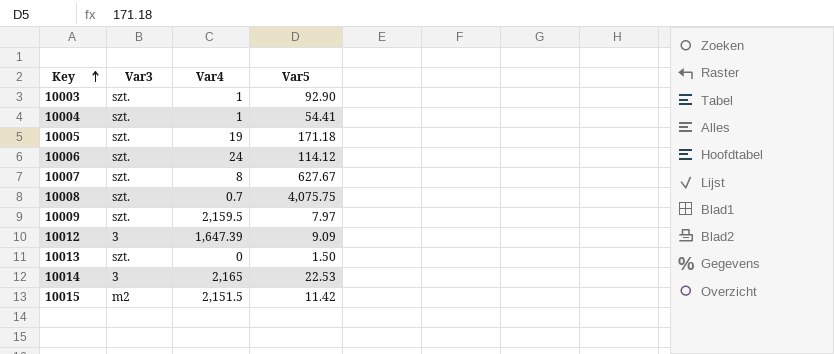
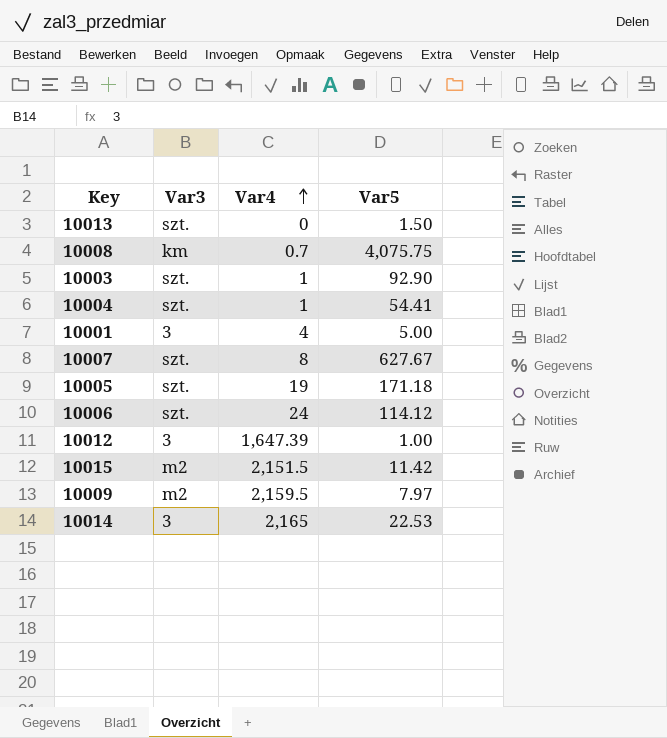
row order: Key ascending -> Var4 ascending
10008 | Var3: szt. -> km
row 10001: none -> 3 | 4 | 5.00
10012 | Var5: 9.09 -> 1.00
10009 | Var3: szt. -> m2

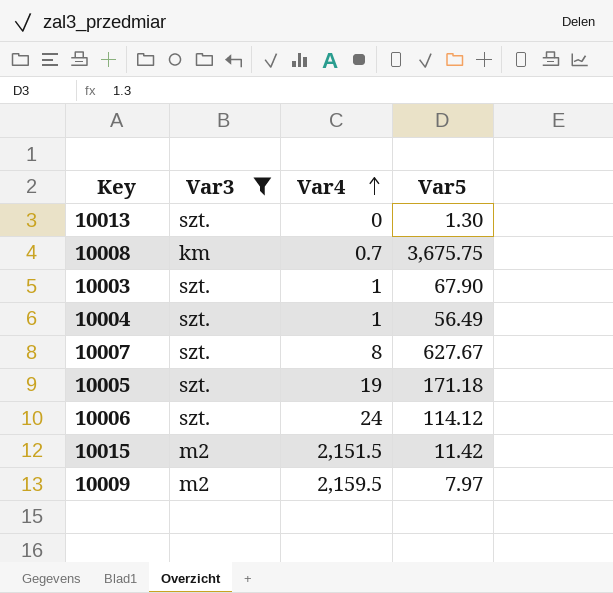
filter: none -> Var3 != 3
10013 | Var5: 1.50 -> 1.30
10008 | Var5: 4,075.75 -> 3,675.75
10003 | Var5: 92.90 -> 67.90
10004 | Var5: 54.41 -> 56.49

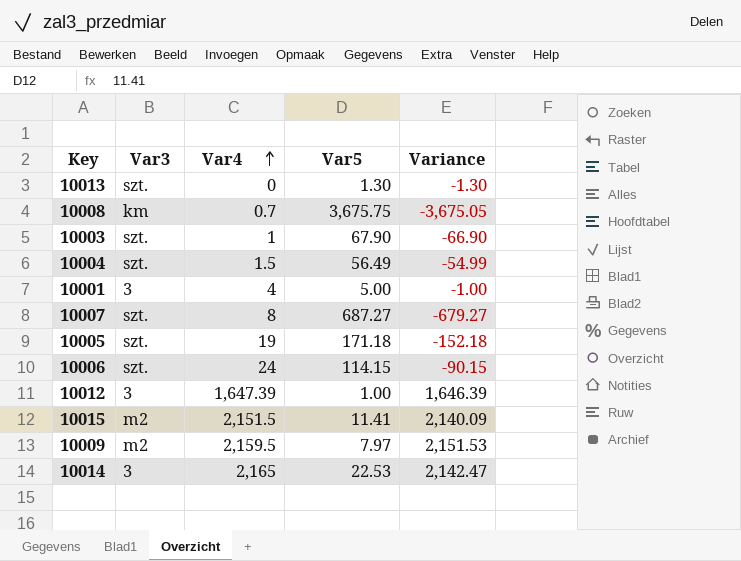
filter: Var3 != 3 -> none
column Variance | formula: none -> [Var4] - [Var5]
10004 | Var4: 1 -> 1.5
10007 | Var5: 627.67 -> 687.27
10006 | Var5: 114.12 -> 114.15
10015 | Var5: 11.42 -> 11.41

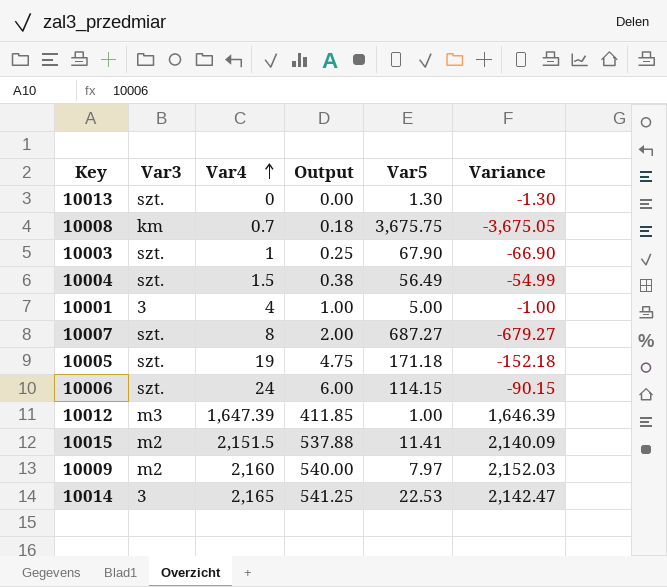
column Output | formula: none -> [Var4] * 0.25
10012 | Var3: 3 -> m3
10009 | Var4: 2,159.5 -> 2,160
10009 | Variance: 2,151.53 -> 2,152.03

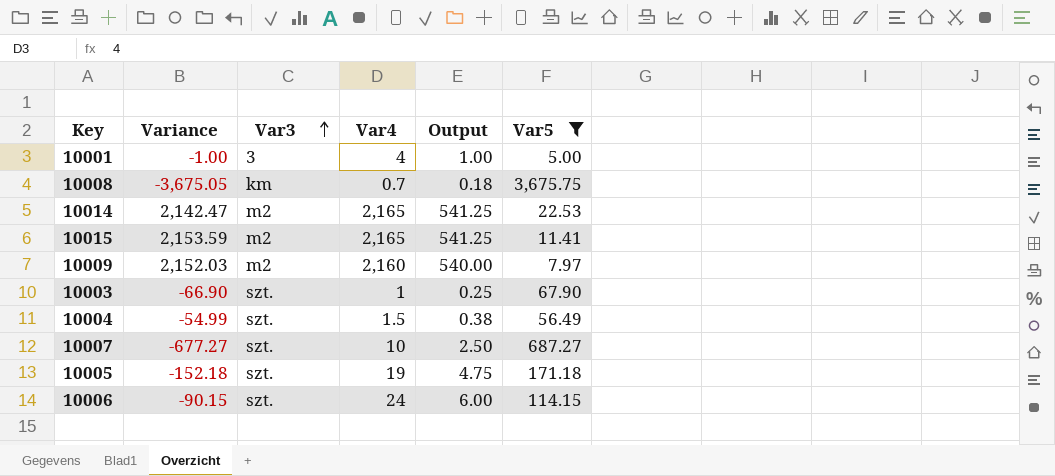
filter: none -> Var5 >= 5.00
row order: Var4 ascending -> Var3 ascending
column Variance | position: 6 -> 2
10014 | Var3: 3 -> m2
10015 | Variance: 2,140.09 -> 2,153.59
10015 | Var4: 2,151.5 -> 2,165
10015 | Output: 537.88 -> 541.25
10007 | Variance: -679.27 -> -677.27
10007 | Var4: 8 -> 10
10007 | Output: 2.00 -> 2.50

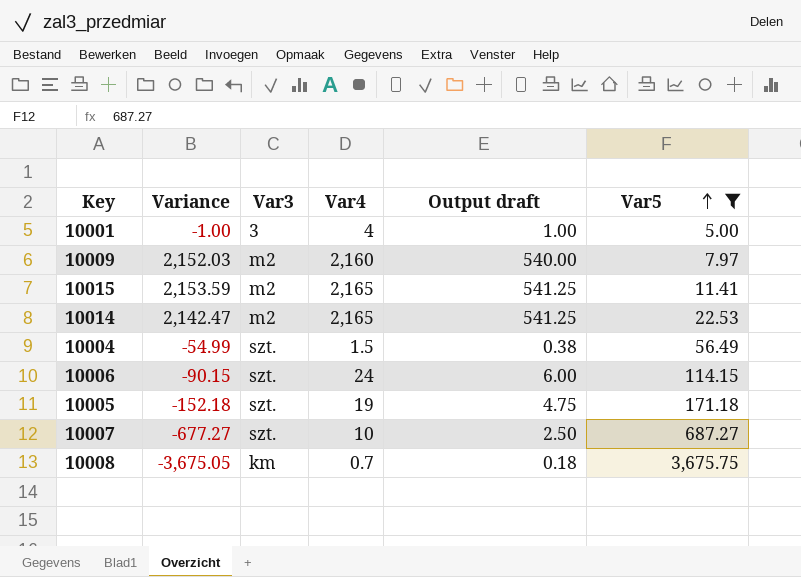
row order: Var3 ascending -> Var5 ascending
column name: Output -> Output draft
row 10003: -66.90 | szt. | 1 | 0.25 | 67.90 -> none

